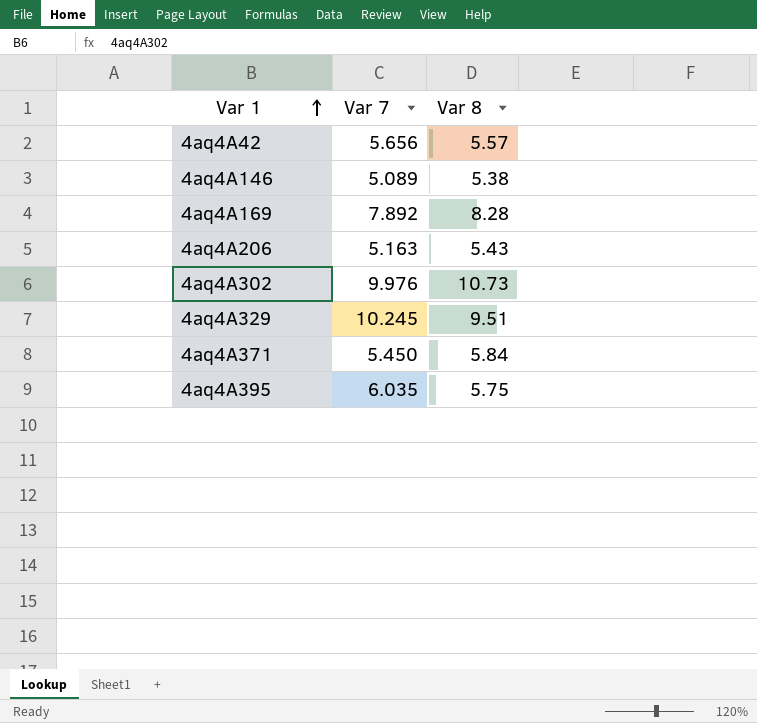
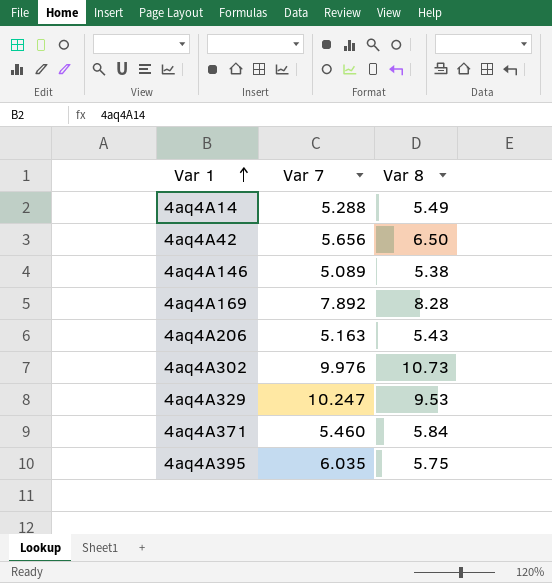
row 4aq4A14: none -> 5.288 | 5.49
4aq4A42 | Var 8: 5.57 -> 6.50
4aq4A329 | Var 7: 10.245 -> 10.247
4aq4A329 | Var 8: 9.51 -> 9.53
4aq4A371 | Var 7: 5.450 -> 5.460

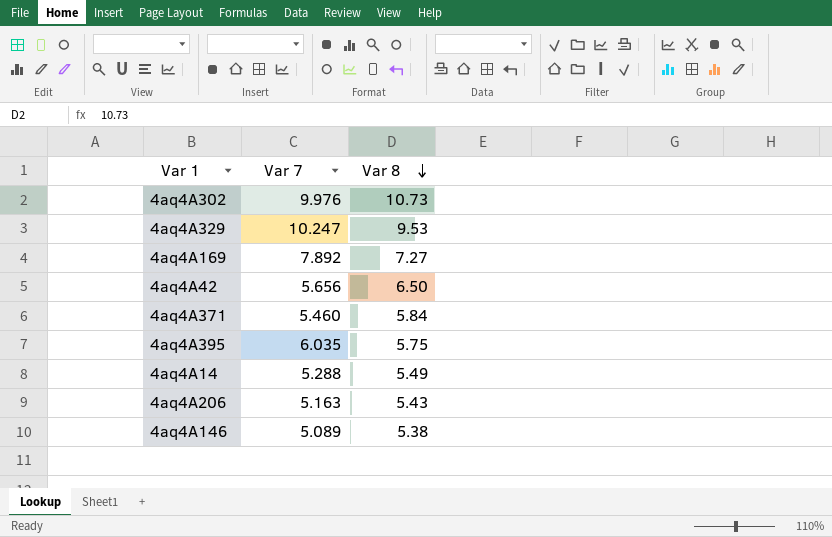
row order: Var 1 ascending -> Var 8 descending
4aq4A169 | Var 8: 8.28 -> 7.27

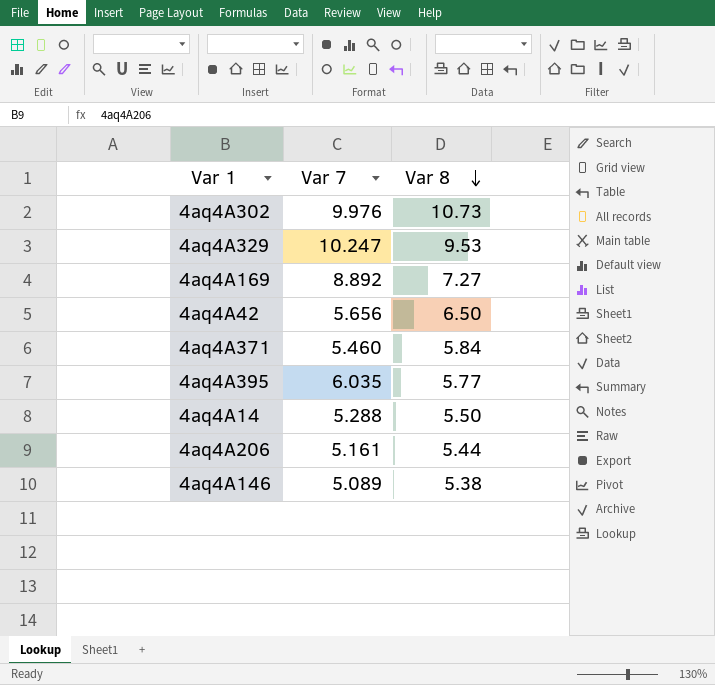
4aq4A169 | Var 7: 7.892 -> 8.892
4aq4A395 | Var 8: 5.75 -> 5.77
4aq4A14 | Var 8: 5.49 -> 5.50
4aq4A206 | Var 7: 5.163 -> 5.161
4aq4A206 | Var 8: 5.43 -> 5.44

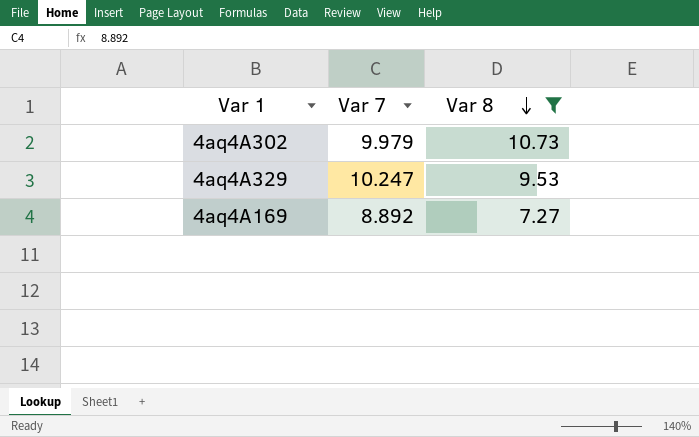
filter: none -> Var 8 >= 7.27
4aq4A302 | Var 7: 9.976 -> 9.979

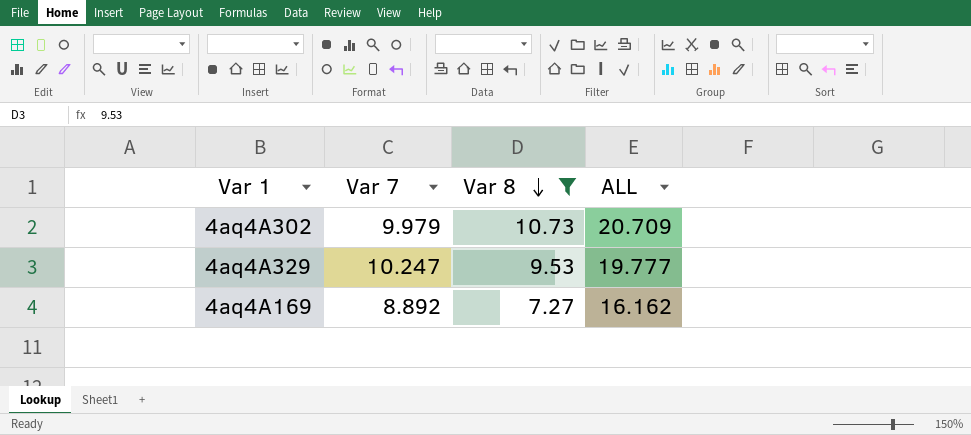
column ALL | formula: none -> [Var 7] + [Var 8]

